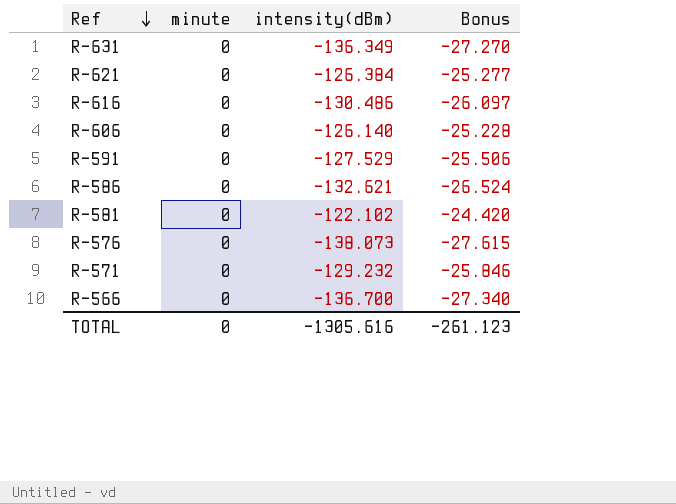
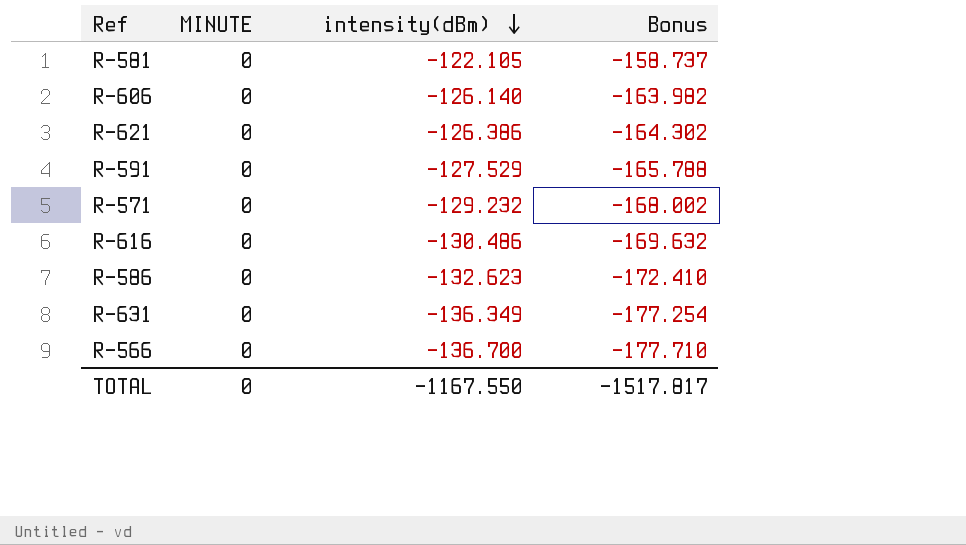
row order: Ref descending -> intensity(dBm) descending
column name: minute -> MINUTE
column Bonus | formula: [intensity(dBm)] * 0.2 -> [intensity(dBm)] * 1.3
row R-576: 0 | -138.073 | -27.615 -> none
R-581 | intensity(dBm): -122.102 -> -122.105
R-621 | intensity(dBm): -126.384 -> -126.386
R-586 | intensity(dBm): -132.621 -> -132.623
TOTAL | intensity(dBm): -1305.616 -> -1167.550
TOTAL | Bonus: -261.123 -> -1517.817

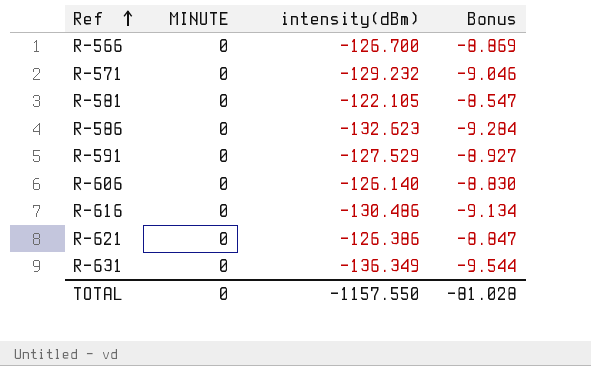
row order: intensity(dBm) descending -> Ref ascending
column Bonus | formula: [intensity(dBm)] * 1.3 -> [intensity(dBm)] * 0.07
R-566 | intensity(dBm): -136.700 -> -126.700
TOTAL | intensity(dBm): -1167.550 -> -1157.550
TOTAL | Bonus: -1517.817 -> -81.028

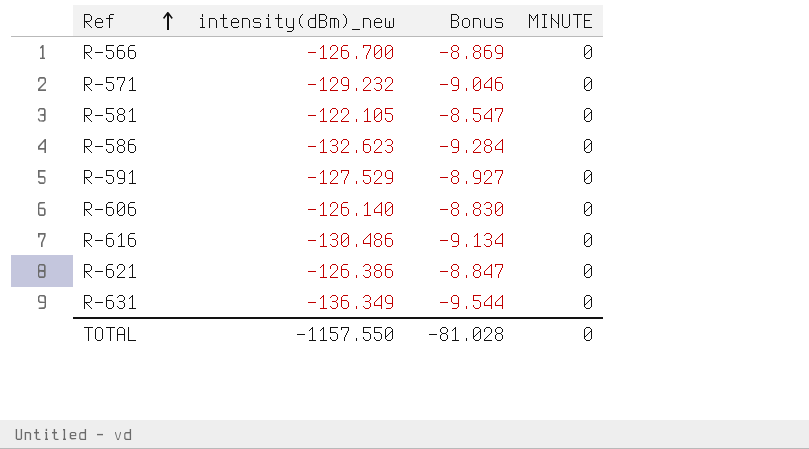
column name: intensity(dBm) -> intensity(dBm)_new
column MINUTE | position: 2 -> 4

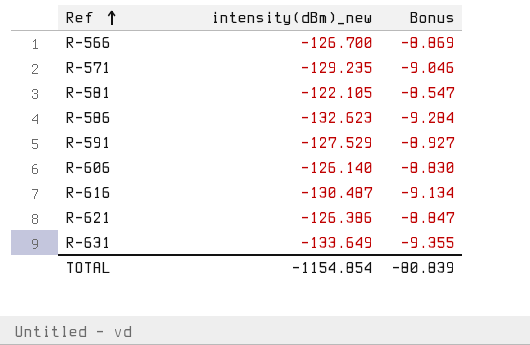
column MINUTE | position: 4 -> none
R-571 | intensity(dBm)_new: -129.232 -> -129.235
R-616 | intensity(dBm)_new: -130.486 -> -130.487
R-631 | intensity(dBm)_new: -136.349 -> -133.649
R-631 | Bonus: -9.544 -> -9.355
TOTAL | intensity(dBm)_new: -1157.550 -> -1154.854
TOTAL | Bonus: -81.028 -> -80.839

